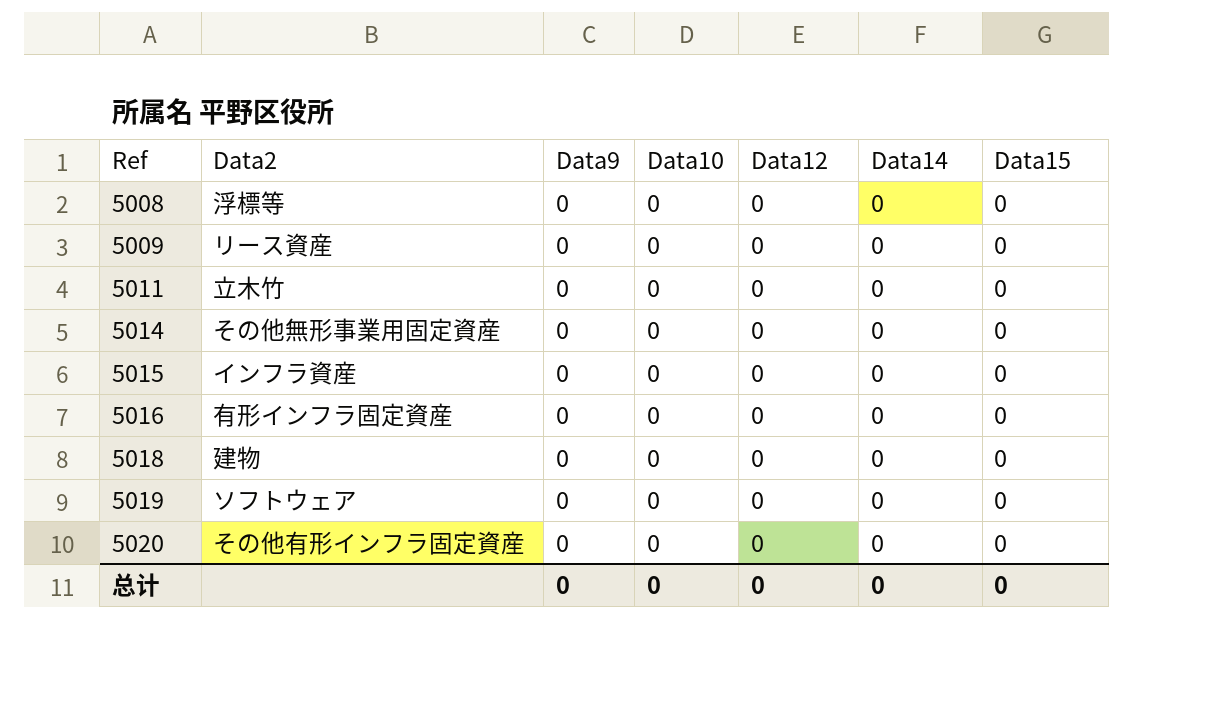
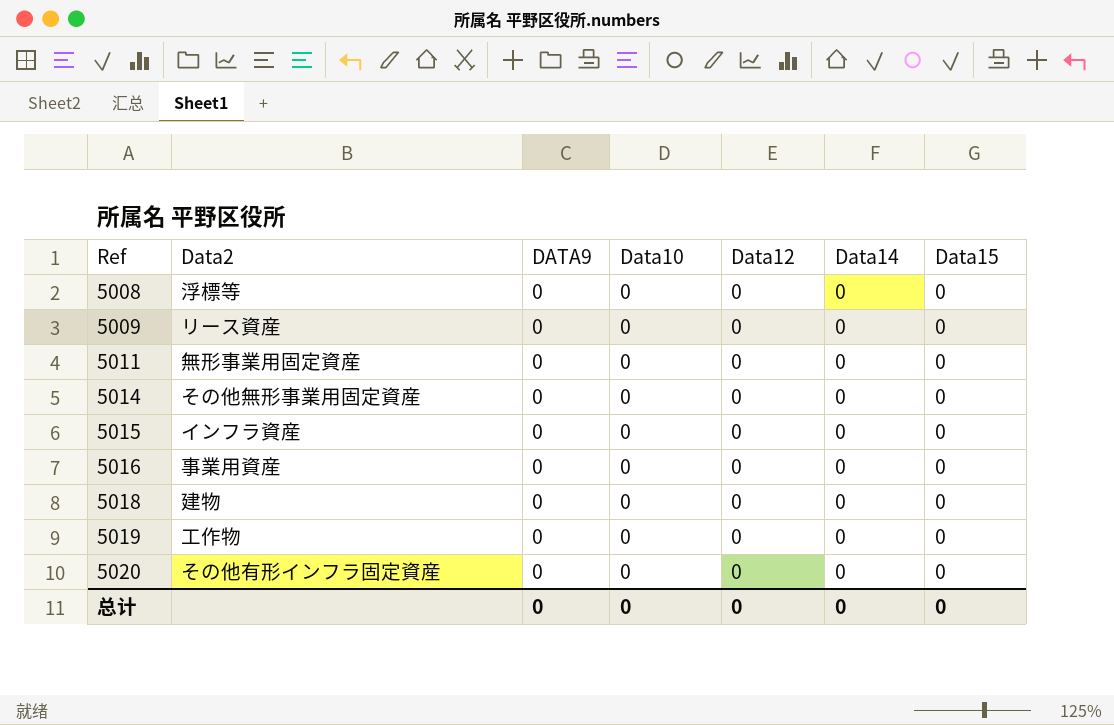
column name: Data9 -> DATA9
5011 | Data2: 立木竹 -> 無形事業用固定資産
5016 | Data2: 有形インフラ固定資産 -> 事業用資産
5019 | Data2: ソフトウェア -> 工作物

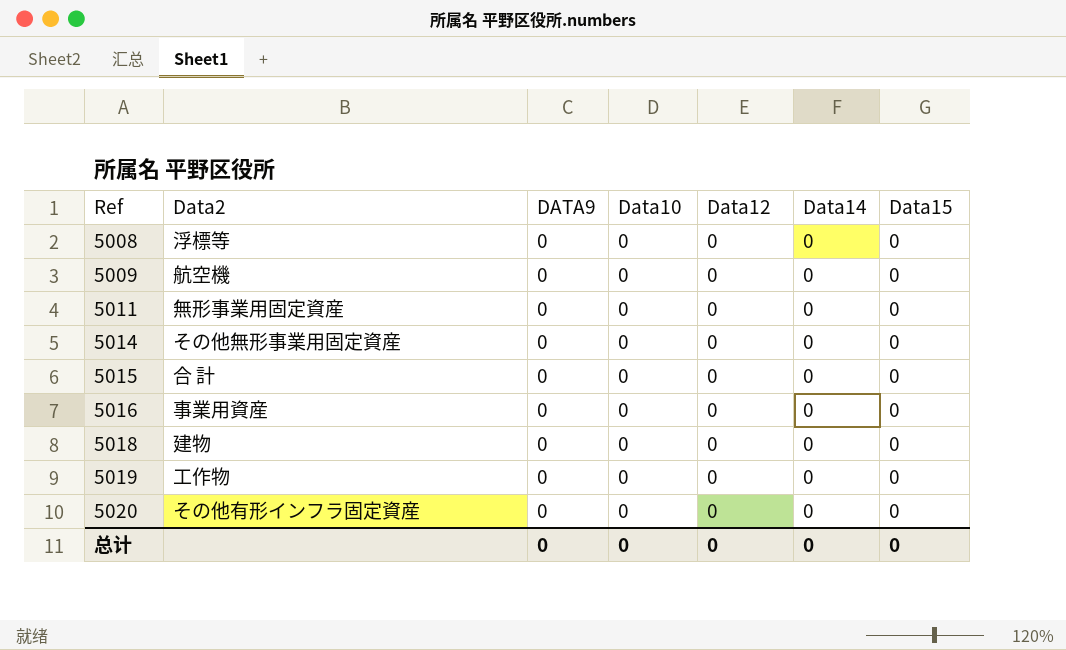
5009 | Data2: リース資産 -> 航空機
5015 | Data2: インフラ資産 -> 合 計

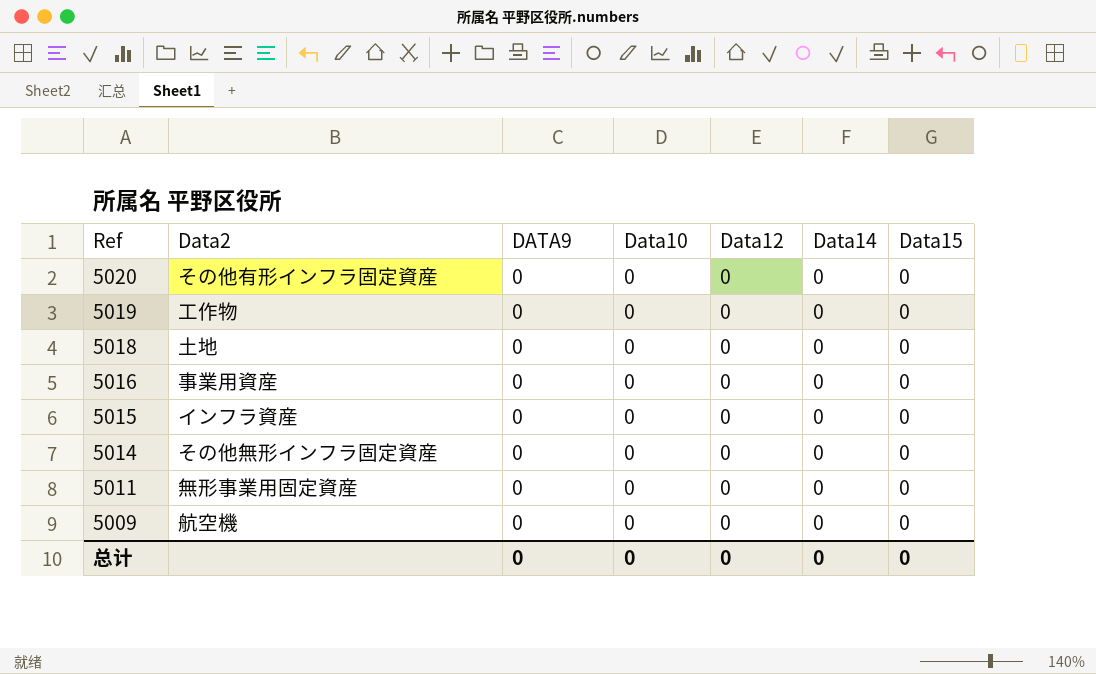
row order: Ref ascending -> Ref descending
row 5008: 浮標等 | 0 | 0 | 0 | 0 | 0 -> none
5018 | Data2: 建物 -> 土地
5015 | Data2: 合 計 -> インフラ資産
5014 | Data2: その他無形事業用固定資産 -> その他無形インフラ固定資産

